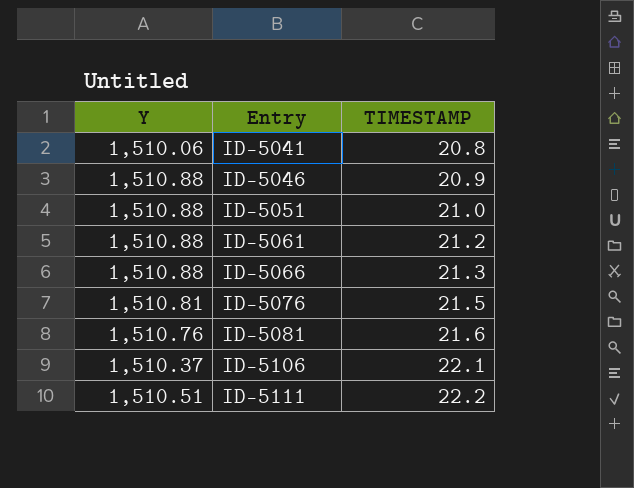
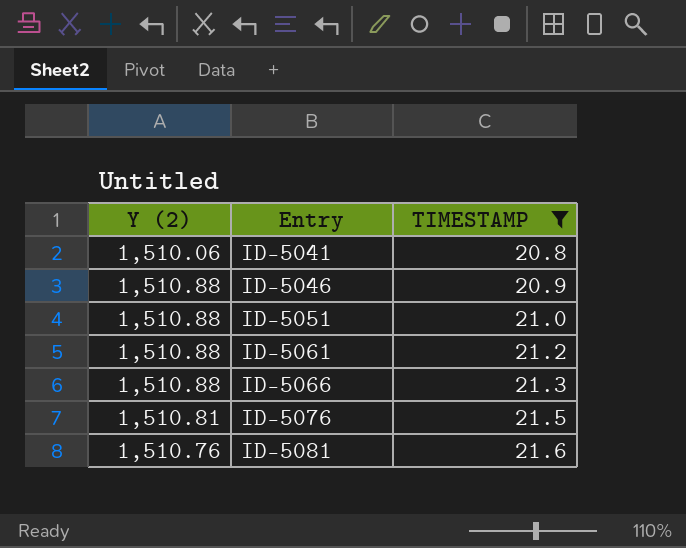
filter: none -> TIMESTAMP <= 21.6
column name: Y -> Y (2)

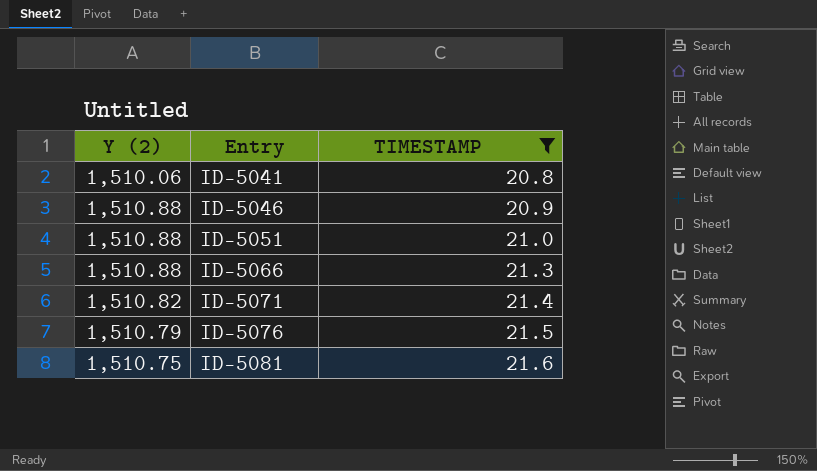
row ID-5061: 1,510.88 | 21.2 -> none
row ID-5071: none -> 1,510.82 | 21.4
ID-5076 | Y (2): 1,510.81 -> 1,510.79
ID-5081 | Y (2): 1,510.76 -> 1,510.75

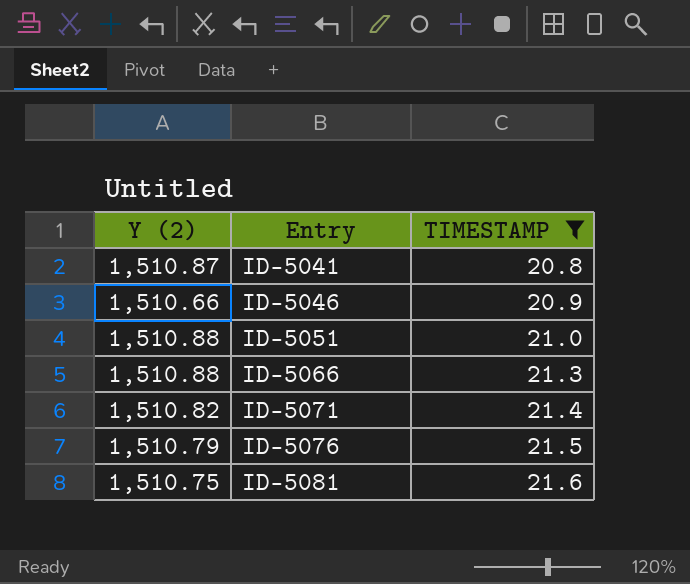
ID-5041 | Y (2): 1,510.06 -> 1,510.87
ID-5046 | Y (2): 1,510.88 -> 1,510.66

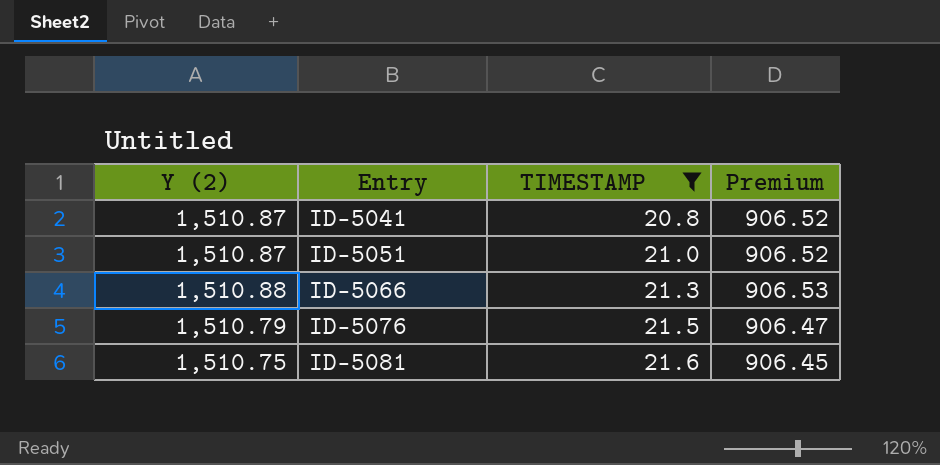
column Premium | formula: none -> [Y (2)] * 0.6
row ID-5046: 1,510.66 | 20.9 -> none
row ID-5071: 1,510.82 | 21.4 -> none
ID-5051 | Y (2): 1,510.88 -> 1,510.87

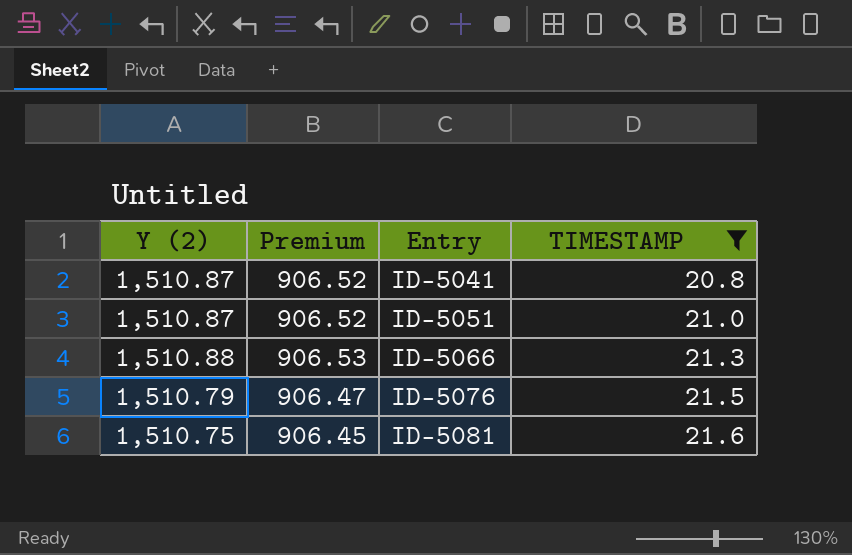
column Premium | position: 4 -> 2

